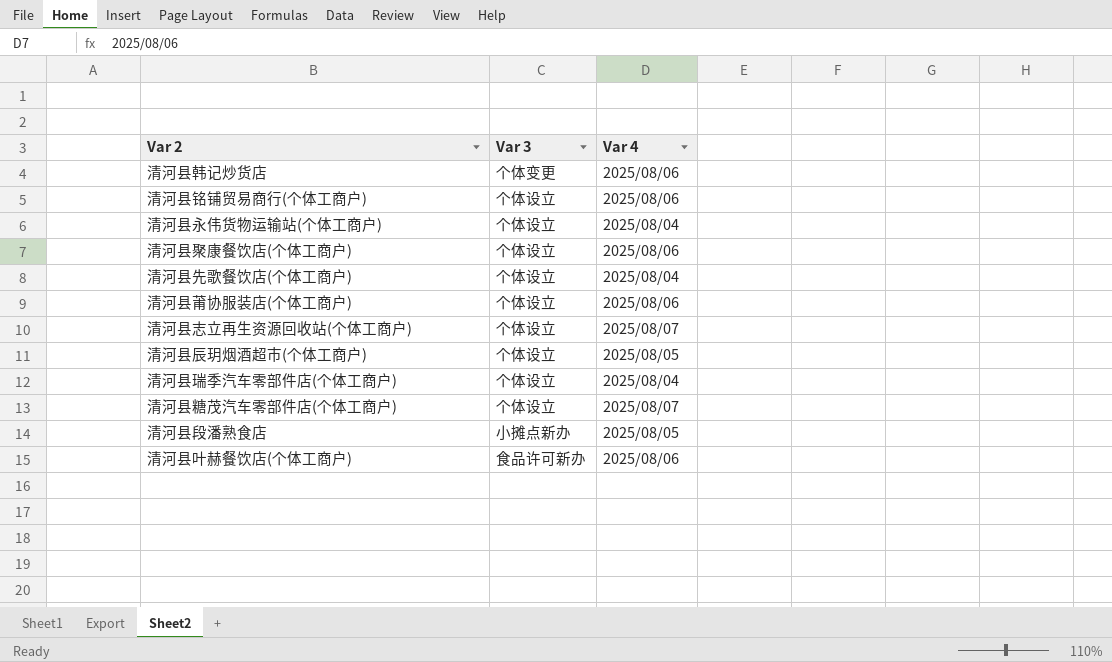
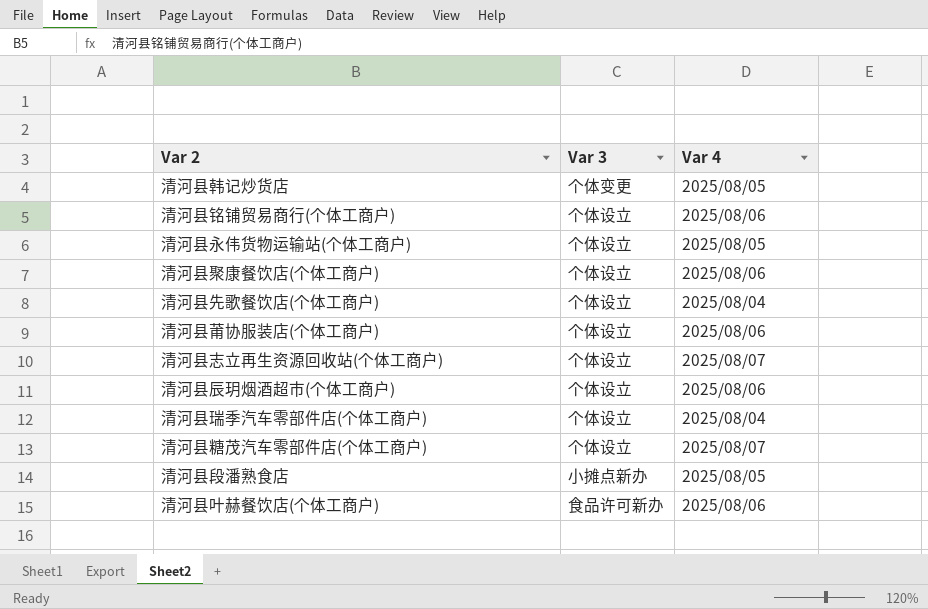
清河县韩记炒货店 | Var 4: 2025/08/06 -> 2025/08/05
清河县永伟货物运输站(个体工商户) | Var 4: 2025/08/04 -> 2025/08/05
清河县辰玥烟酒超市(个体工商户) | Var 4: 2025/08/05 -> 2025/08/06

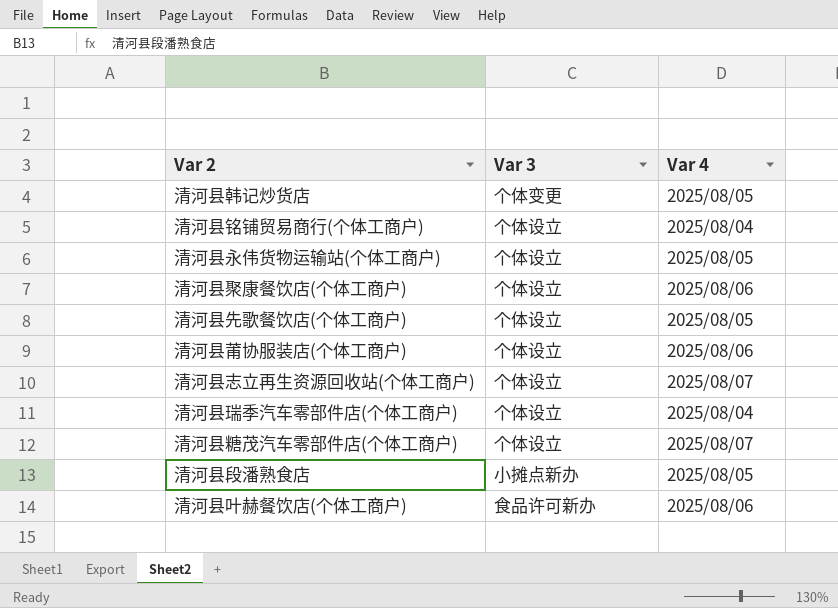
row 清河县辰玥烟酒超市(个体工商户): 个体设立 | 2025/08/06 -> none
清河县铭铺贸易商行(个体工商户) | Var 4: 2025/08/06 -> 2025/08/04
清河县先歌餐饮店(个体工商户) | Var 4: 2025/08/04 -> 2025/08/05

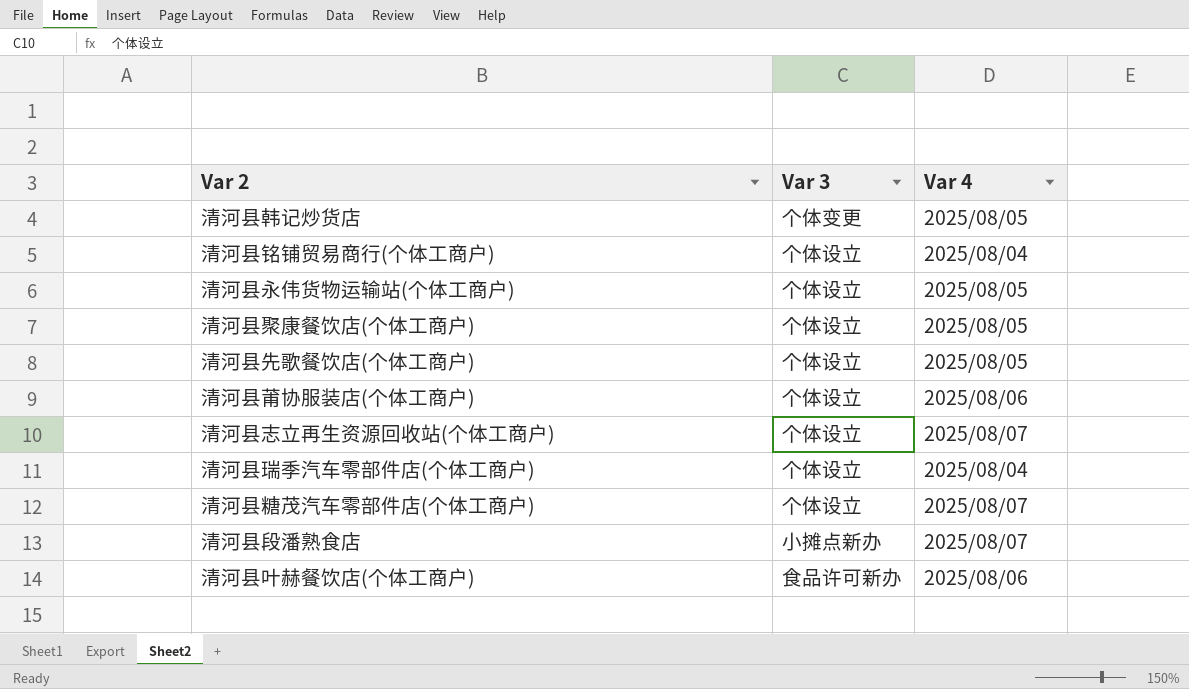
清河县聚康餐饮店(个体工商户) | Var 4: 2025/08/06 -> 2025/08/05
清河县段潘熟食店 | Var 4: 2025/08/05 -> 2025/08/07

